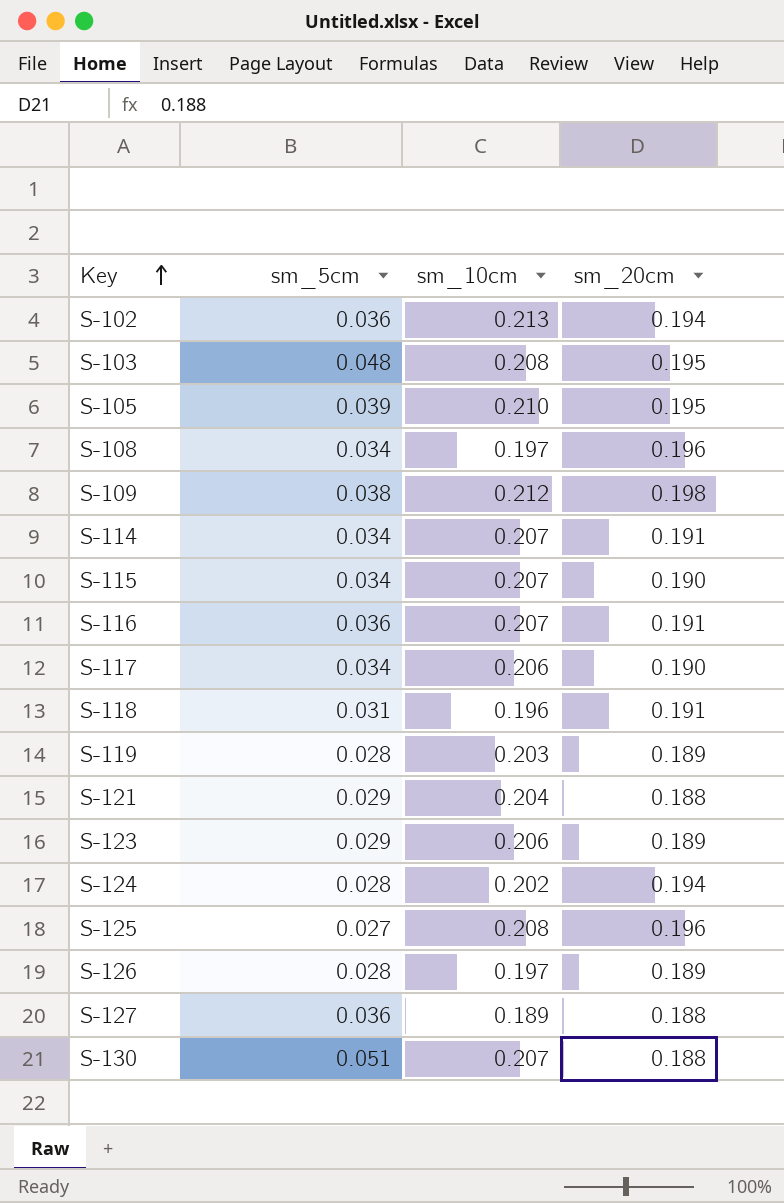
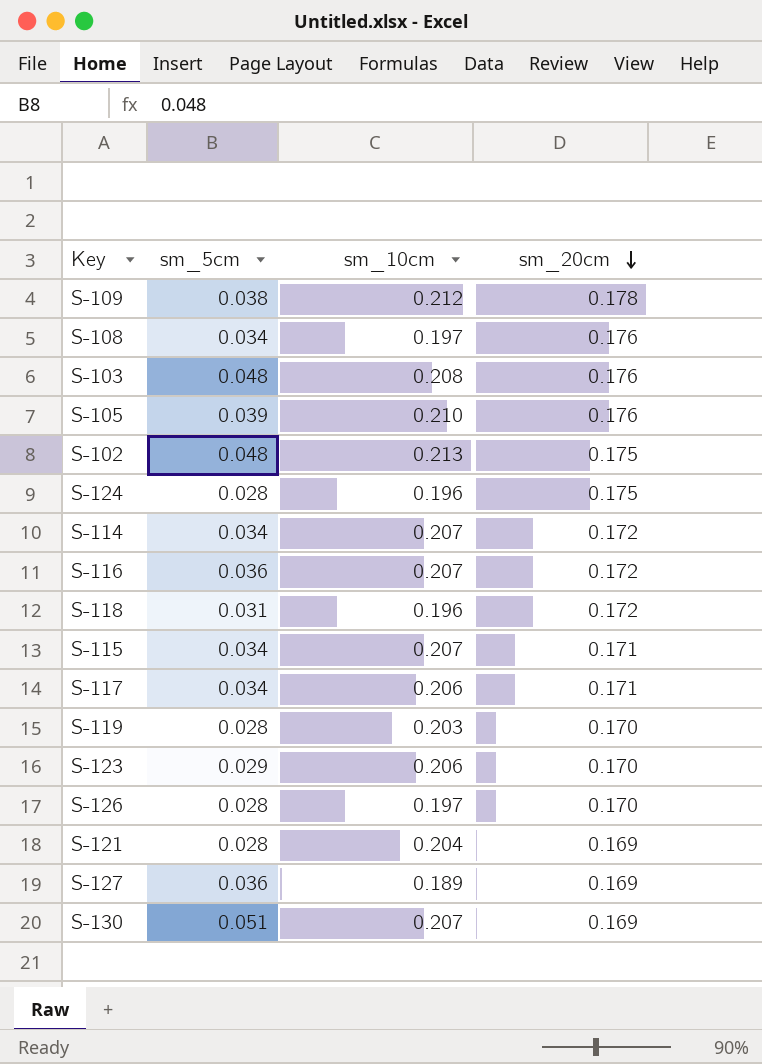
row order: Key ascending -> sm_20cm descending
row S-125: 0.027 | 0.208 | 0.196 -> none
S-109 | sm_20cm: 0.198 -> 0.178
S-108 | sm_20cm: 0.196 -> 0.176
S-103 | sm_20cm: 0.195 -> 0.176
S-105 | sm_20cm: 0.195 -> 0.176
S-102 | sm_5cm: 0.036 -> 0.048
S-102 | sm_20cm: 0.194 -> 0.175
S-124 | sm_10cm: 0.202 -> 0.196
S-124 | sm_20cm: 0.194 -> 0.175
S-114 | sm_20cm: 0.191 -> 0.172
S-116 | sm_20cm: 0.191 -> 0.172
S-118 | sm_20cm: 0.191 -> 0.172
S-115 | sm_20cm: 0.190 -> 0.171
S-117 | sm_20cm: 0.190 -> 0.171
S-119 | sm_20cm: 0.189 -> 0.170
S-123 | sm_20cm: 0.189 -> 0.170
S-126 | sm_20cm: 0.189 -> 0.170
S-121 | sm_5cm: 0.029 -> 0.028
S-121 | sm_20cm: 0.188 -> 0.169
S-127 | sm_20cm: 0.188 -> 0.169
S-130 | sm_20cm: 0.188 -> 0.169

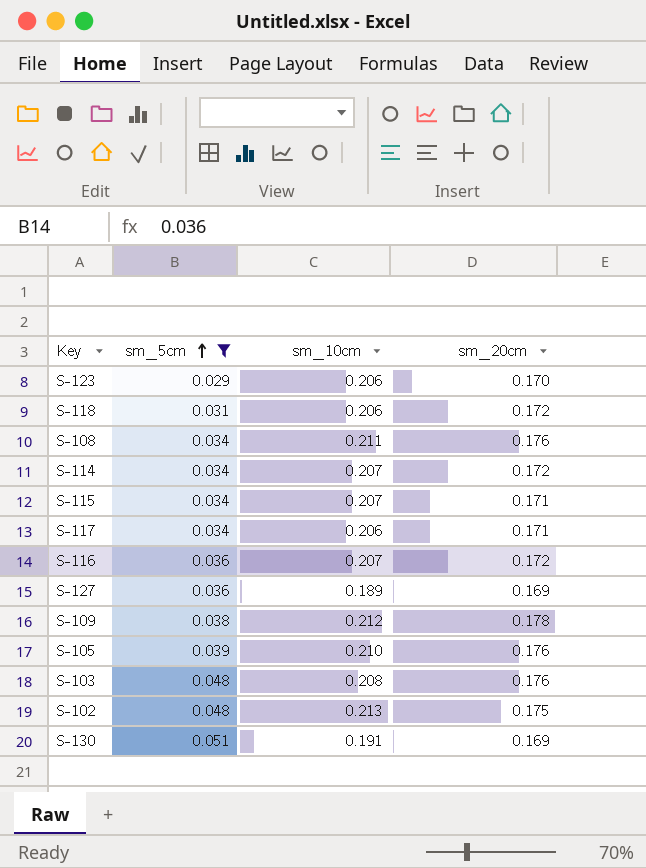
filter: none -> sm_5cm != 0.028
row order: sm_20cm descending -> sm_5cm ascending
S-118 | sm_10cm: 0.196 -> 0.206
S-108 | sm_10cm: 0.197 -> 0.211
S-130 | sm_10cm: 0.207 -> 0.191

